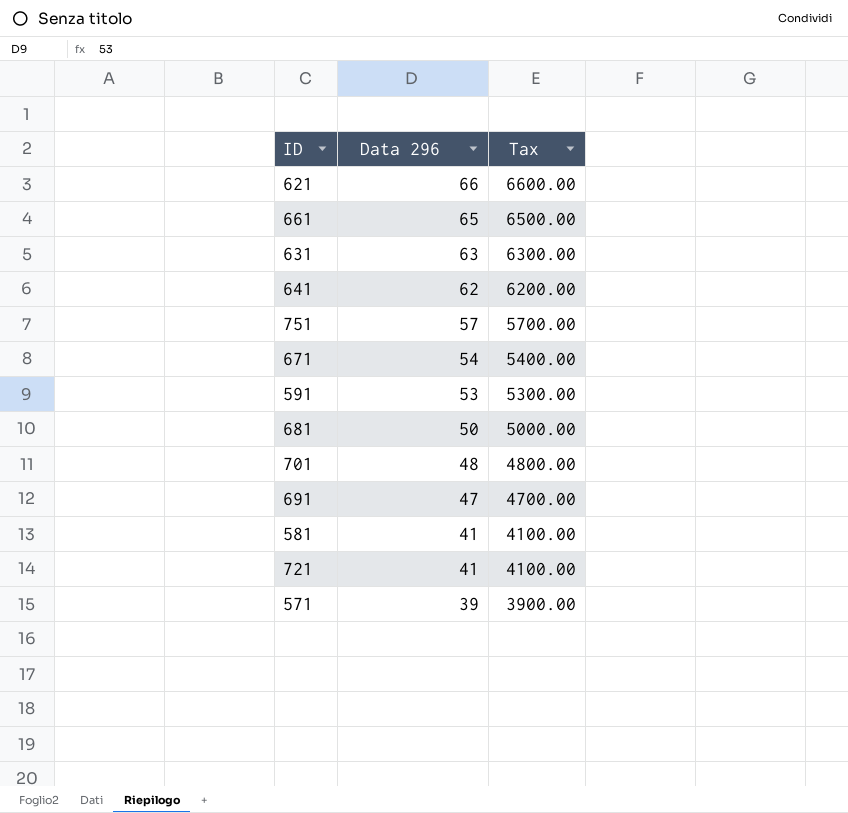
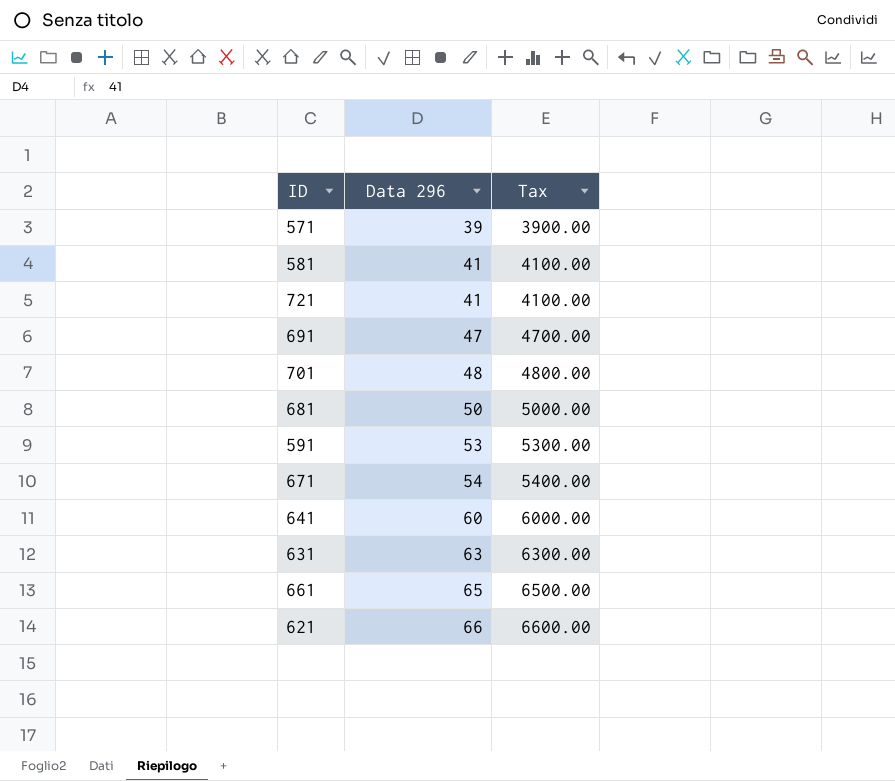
row order: Data 296 descending -> Data 296 ascending
row 751: 57 | 5700.00 -> none
641 | Data 296: 62 -> 60
641 | Tax: 6200.00 -> 6000.00

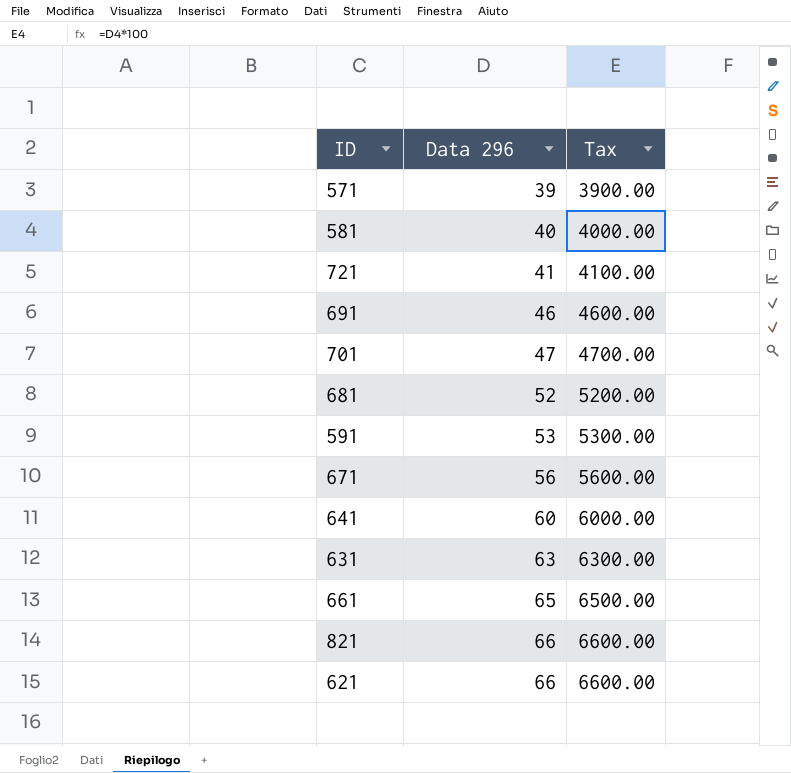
581 | Data 296: 41 -> 40
581 | Tax: 4100.00 -> 4000.00
691 | Data 296: 47 -> 46
691 | Tax: 4700.00 -> 4600.00
701 | Data 296: 48 -> 47
701 | Tax: 4800.00 -> 4700.00
681 | Data 296: 50 -> 52
681 | Tax: 5000.00 -> 5200.00
671 | Data 296: 54 -> 56
671 | Tax: 5400.00 -> 5600.00
row 821: none -> 66 | 6600.00

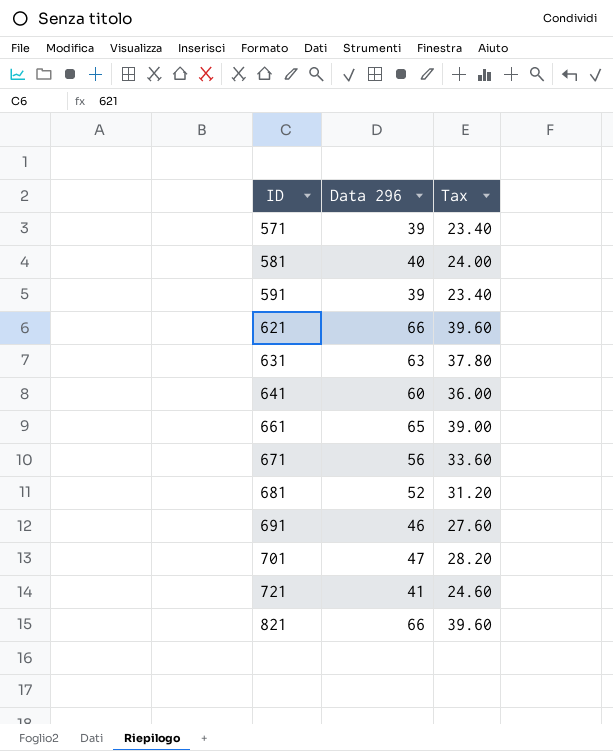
row order: Data 296 ascending -> ID ascending
column Tax | formula: [Data 296] * 100 -> [Data 296] * 0.6
591 | Data 296: 53 -> 39

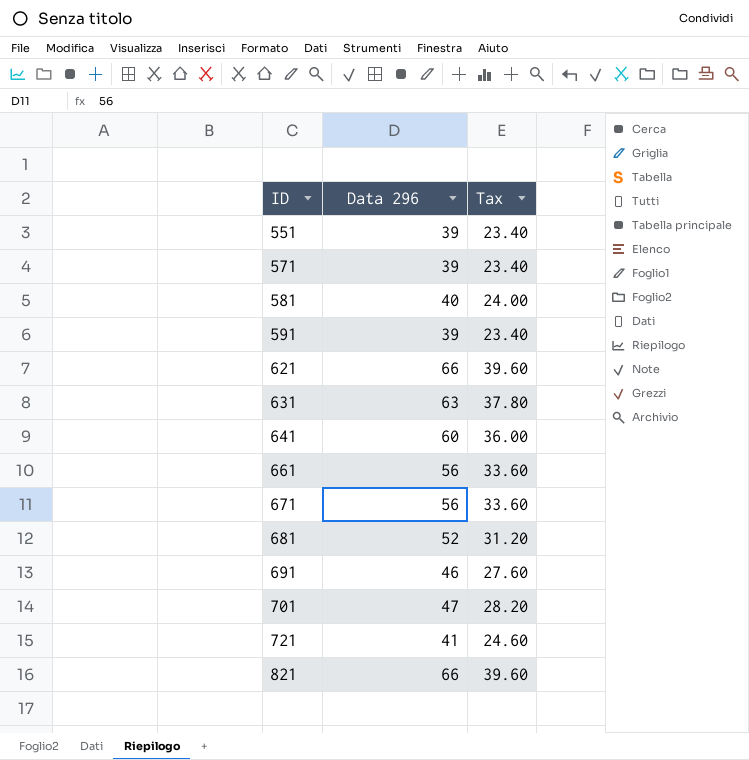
row 551: none -> 39 | 23.40
661 | Data 296: 65 -> 56
661 | Tax: 39.00 -> 33.60

